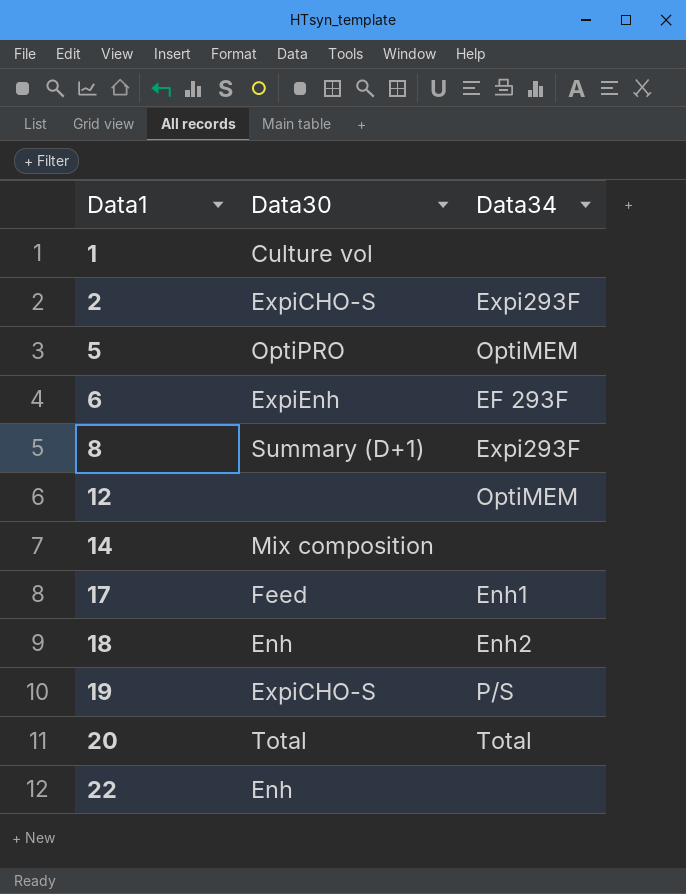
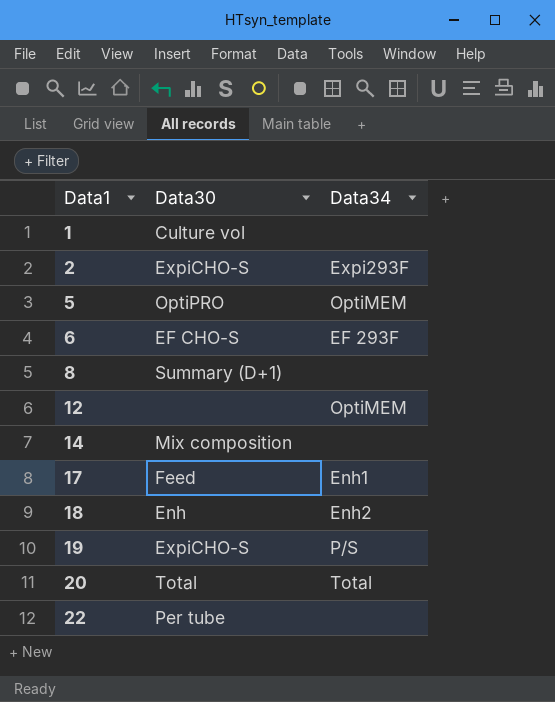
6 | Data30: ExpiEnh -> EF CHO-S
8 | Data34: Expi293F -> none
22 | Data30: Enh -> Per tube

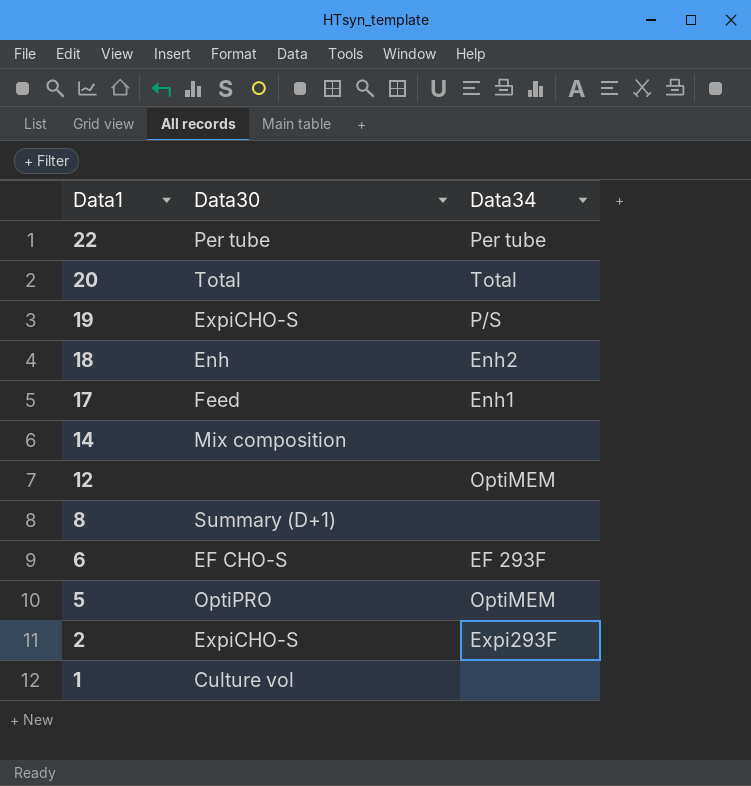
row order: Data1 ascending -> Data1 descending
22 | Data34: none -> Per tube

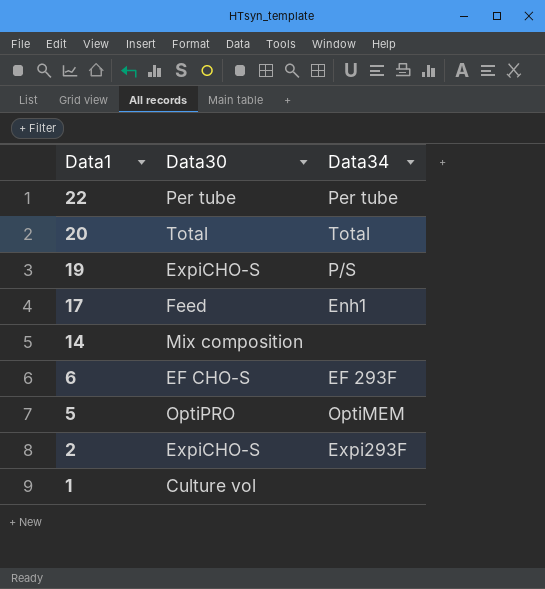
row 18: Enh | Enh2 -> none
row 12: none | OptiMEM -> none
row 8: Summary (D+1) | none -> none

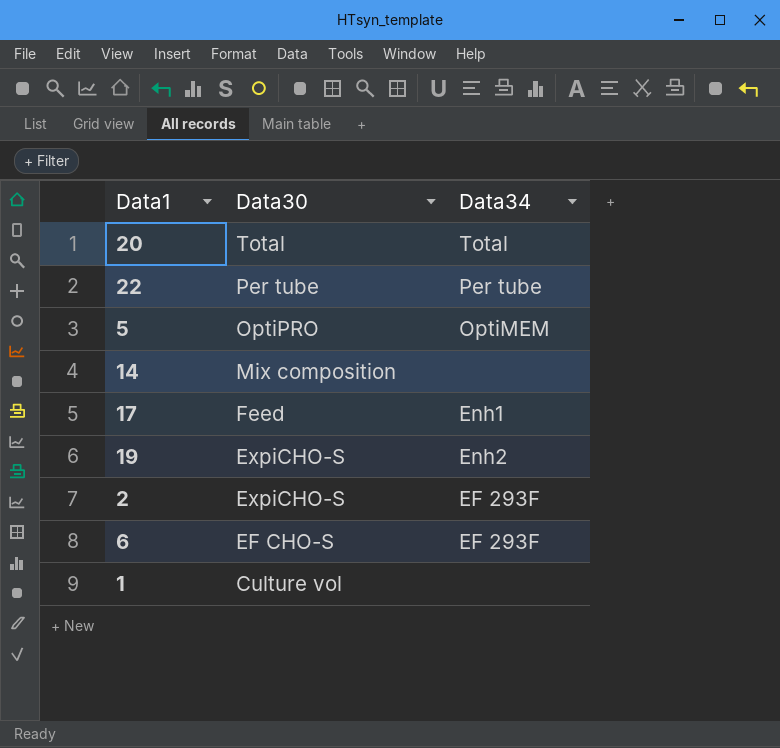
row order: Data1 descending -> Data30 descending
19 | Data34: P/S -> Enh2
2 | Data34: Expi293F -> EF 293F

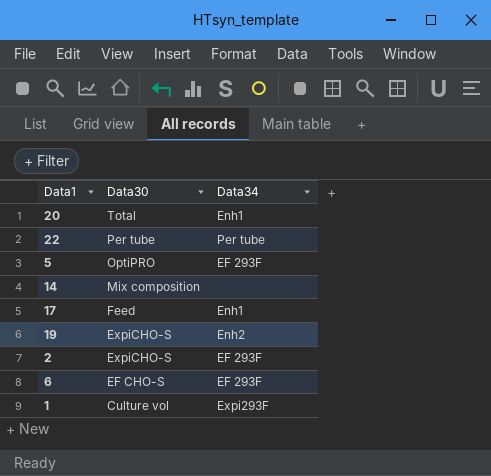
20 | Data34: Total -> Enh1
5 | Data34: OptiMEM -> EF 293F
1 | Data34: none -> Expi293F

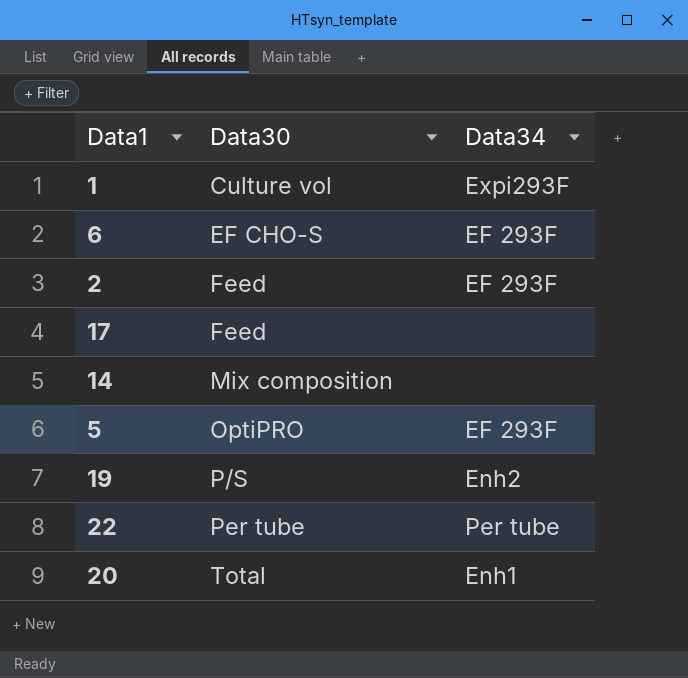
row order: Data30 descending -> Data30 ascending
2 | Data30: ExpiCHO-S -> Feed
17 | Data34: Enh1 -> none
19 | Data30: ExpiCHO-S -> P/S

